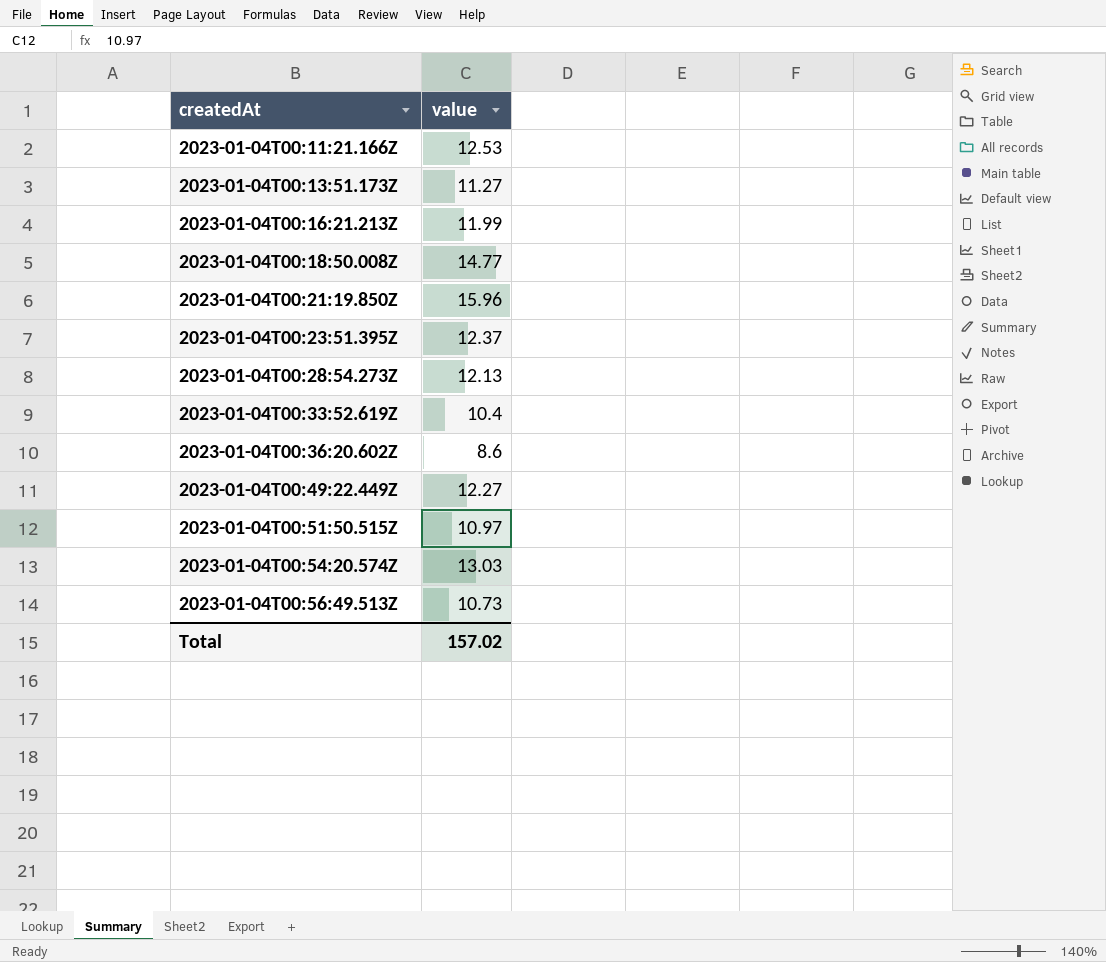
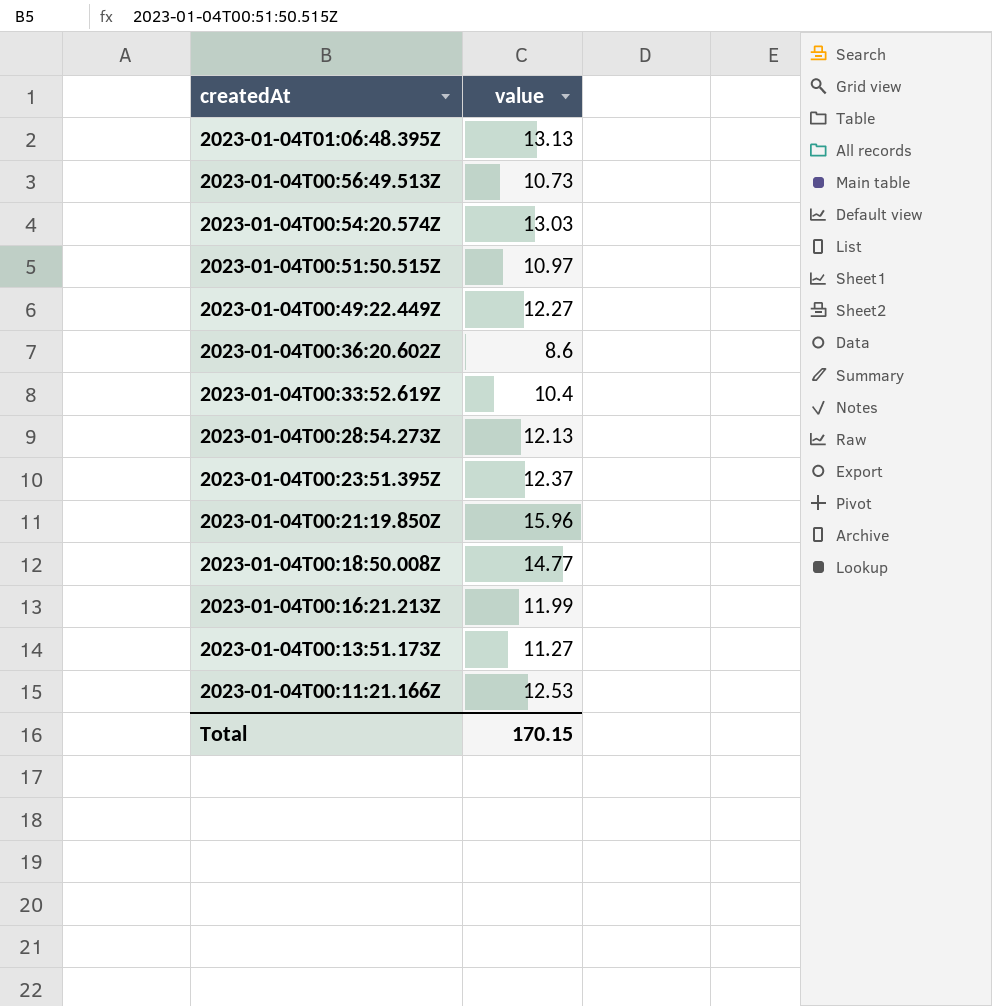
row order: createdAt ascending -> createdAt descending
row 2023-01-04T01:06:48.395Z: none -> 13.13
Total | value: 157.02 -> 170.15

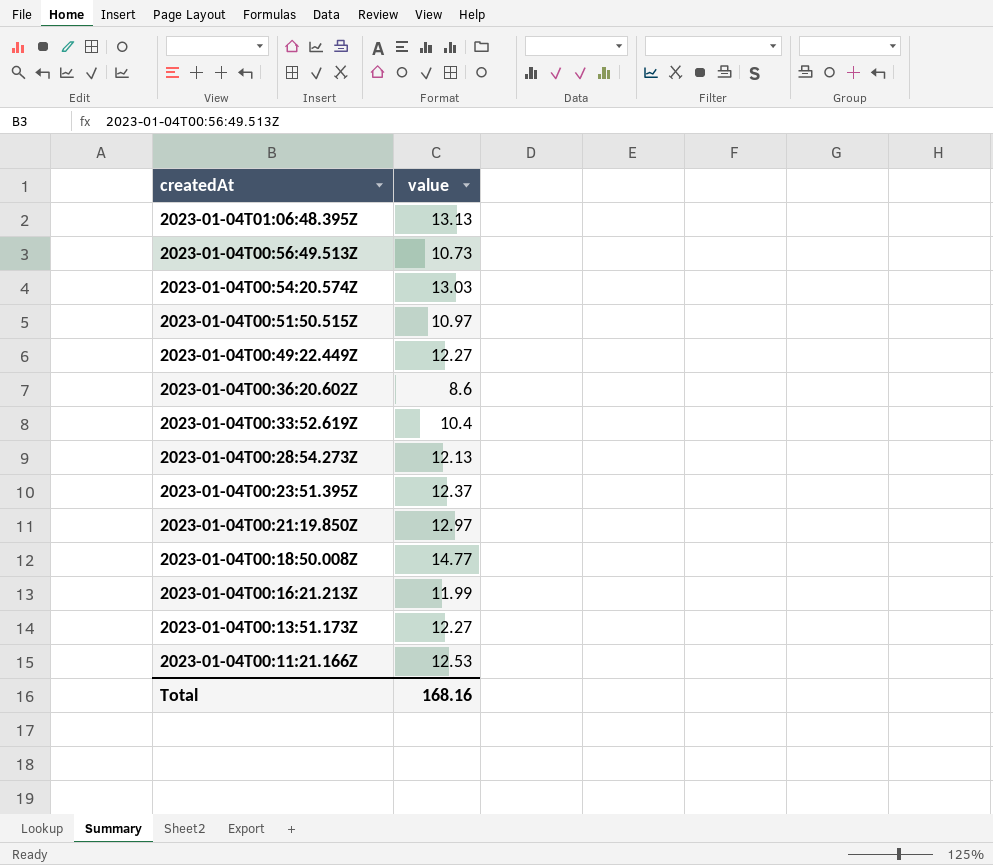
2023-01-04T00:21:19.850Z | value: 15.96 -> 12.97
2023-01-04T00:13:51.173Z | value: 11.27 -> 12.27
Total | value: 170.15 -> 168.16

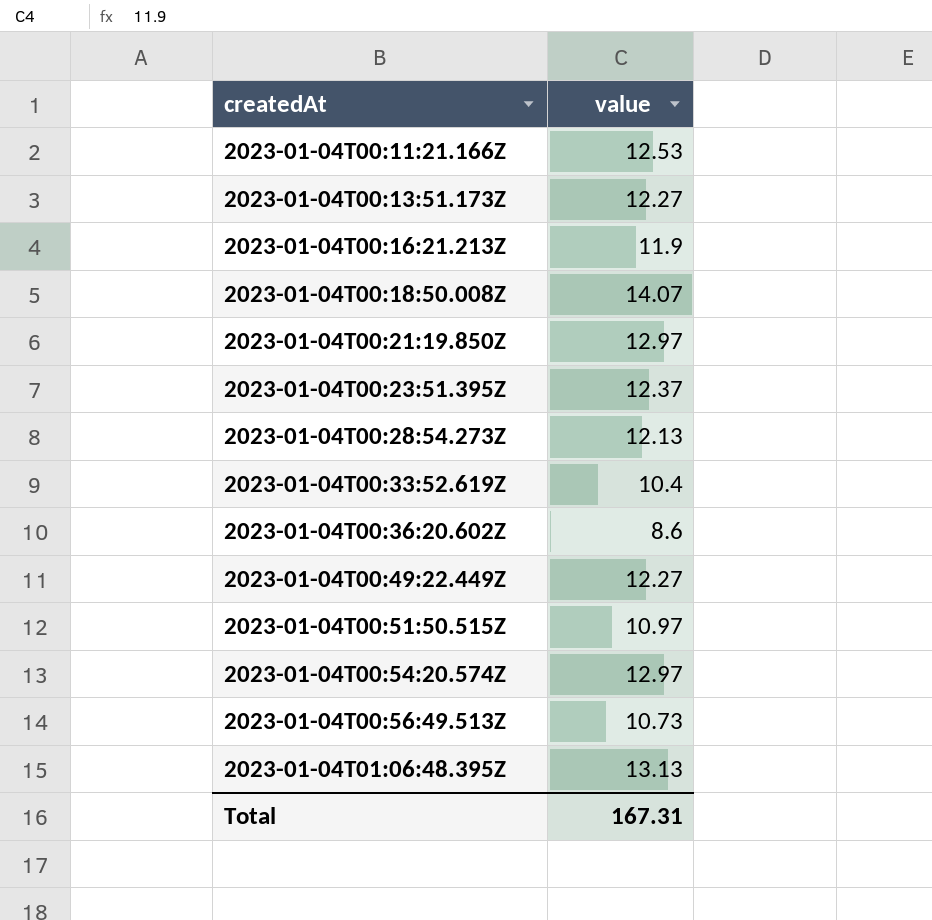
row order: createdAt descending -> createdAt ascending
2023-01-04T00:16:21.213Z | value: 11.99 -> 11.9
2023-01-04T00:18:50.008Z | value: 14.77 -> 14.07
2023-01-04T00:54:20.574Z | value: 13.03 -> 12.97
Total | value: 168.16 -> 167.31

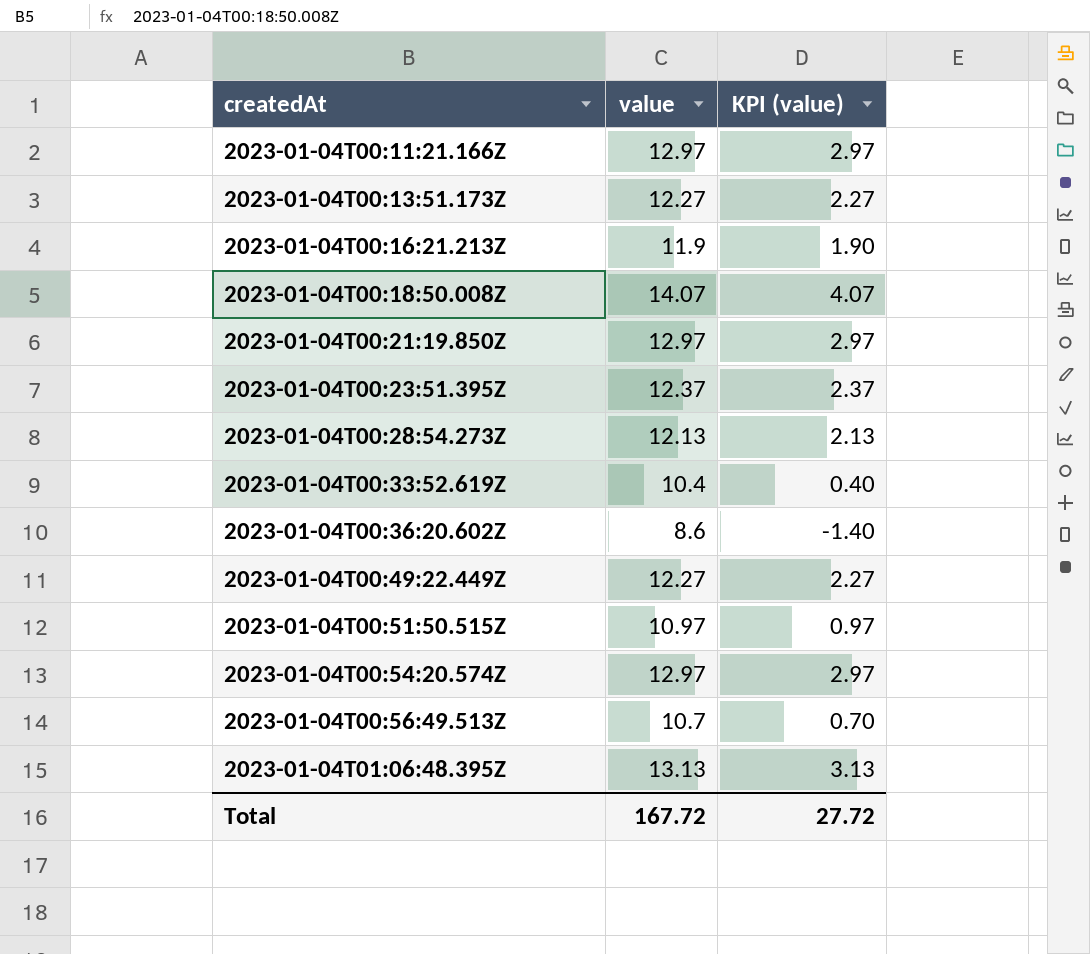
column KPI (value) | formula: none -> [value] - 10
2023-01-04T00:11:21.166Z | value: 12.53 -> 12.97
2023-01-04T00:56:49.513Z | value: 10.73 -> 10.7
Total | value: 167.31 -> 167.72

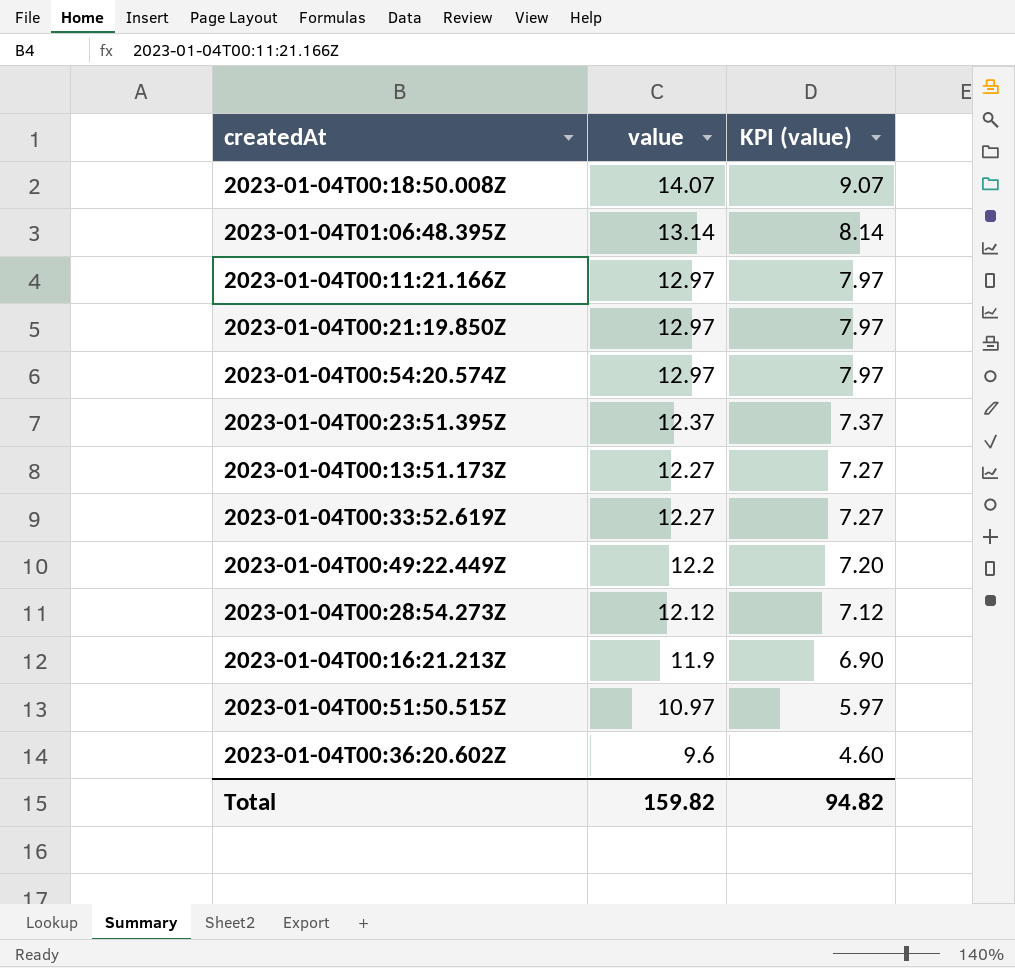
row order: createdAt ascending -> value descending
column KPI (value) | formula: [value] - 10 -> [value] - 5
row 2023-01-04T00:56:49.513Z: 10.7 | 0.70 -> none
2023-01-04T01:06:48.395Z | value: 13.13 -> 13.14
2023-01-04T00:33:52.619Z | value: 10.4 -> 12.27
2023-01-04T00:49:22.449Z | value: 12.27 -> 12.2
2023-01-04T00:28:54.273Z | value: 12.13 -> 12.12
2023-01-04T00:36:20.602Z | value: 8.6 -> 9.6
Total | value: 167.72 -> 159.82
Total | KPI (value): 27.72 -> 94.82

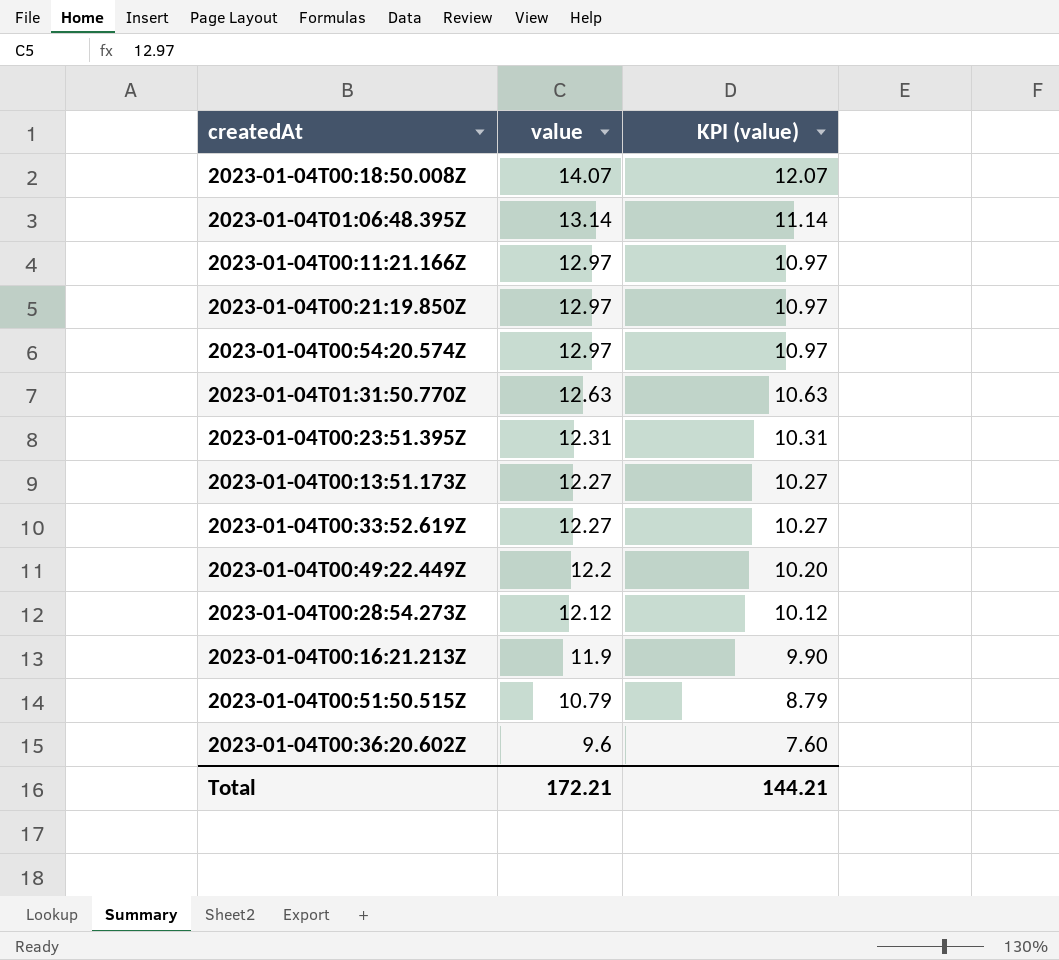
column KPI (value) | formula: [value] - 5 -> [value] - 2
row 2023-01-04T01:31:50.770Z: none -> 12.63 | 10.63
2023-01-04T00:23:51.395Z | value: 12.37 -> 12.31
2023-01-04T00:51:50.515Z | value: 10.97 -> 10.79
Total | value: 159.82 -> 172.21
Total | KPI (value): 94.82 -> 144.21

